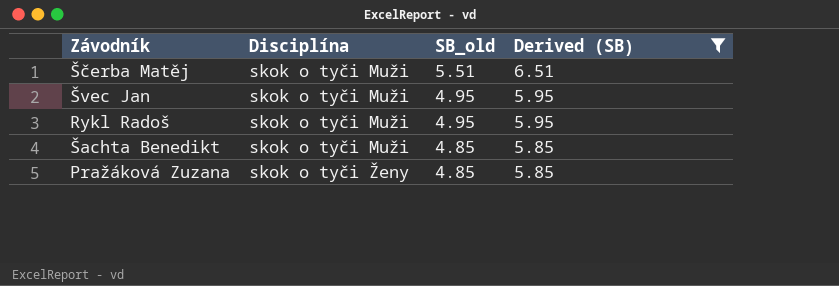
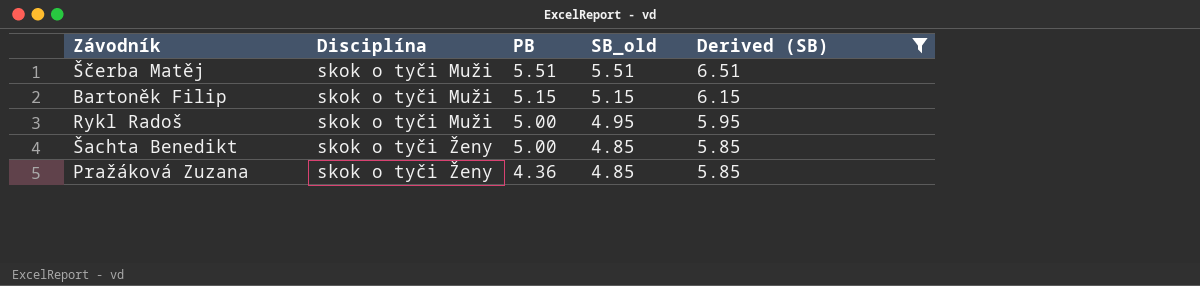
column PB | position: none -> 3
row Švec Jan: skok o tyči Muži | 4.95 | 5.95 -> none
row Bartoněk Filip: none -> skok o tyči Muži | 5.15 | 5.15 | 6.15
Šachta Benedikt | Disciplína: skok o tyči Muži -> skok o tyči Ženy

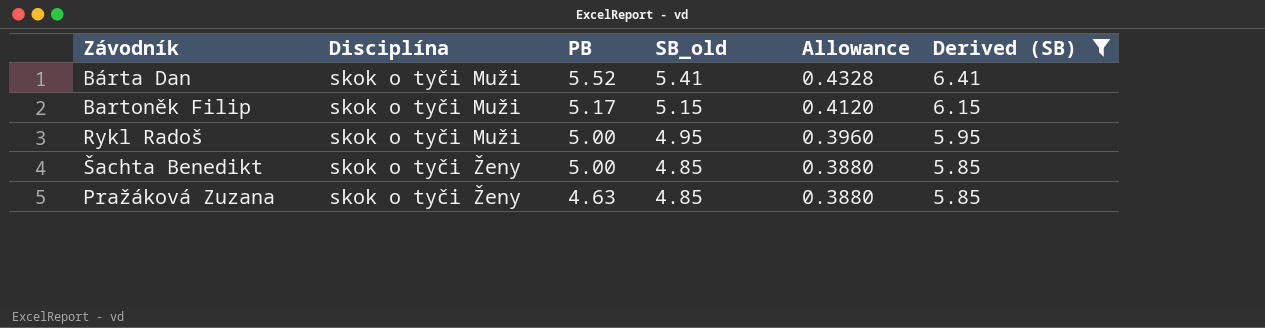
column Allowance | formula: none -> [SB_old] * 0.08
row Ščerba Matěj: skok o tyči Muži | 5.51 | 5.51 | 6.51 -> none
row Bárta Dan: none -> skok o tyči Muži | 5.52 | 5.41 | 0.4328 | 6.41
Bartoněk Filip | PB: 5.15 -> 5.17
Pražáková Zuzana | PB: 4.36 -> 4.63

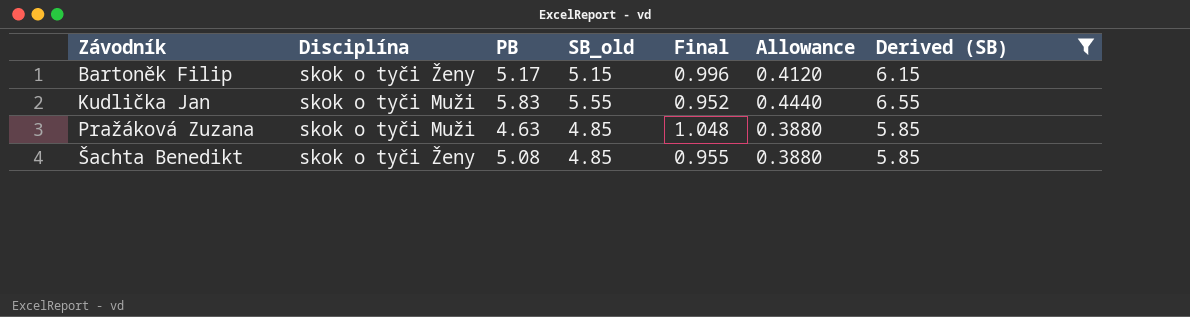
row order: Disciplína ascending -> Závodník ascending
column Final | formula: none -> [SB_old] / [PB]
row Bárta Dan: skok o tyči Muži | 5.52 | 5.41 | 0.4328 | 6.41 -> none
row Rykl Radoš: skok o tyči Muži | 5.00 | 4.95 | 0.3960 | 5.95 -> none
Bartoněk Filip | Disciplína: skok o tyči Muži -> skok o tyči Ženy
row Kudlička Jan: none -> skok o tyči Muži | 5.83 | 5.55 | 0.952 | 0.4440 | 6.55
Pražáková Zuzana | Disciplína: skok o tyči Ženy -> skok o tyči Muži
Šachta Benedikt | PB: 5.00 -> 5.08

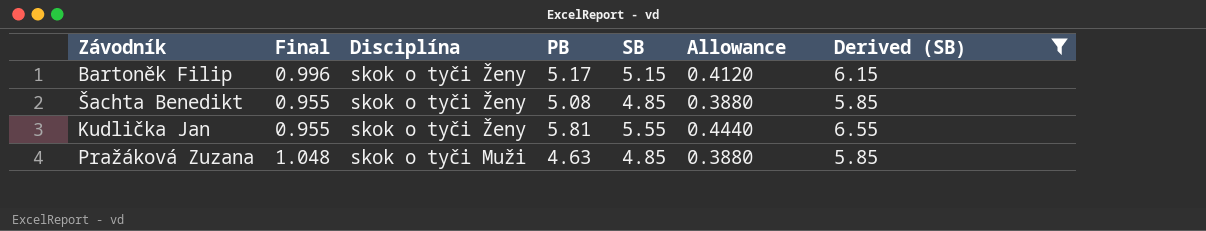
row order: Závodník ascending -> Disciplína descending
column Final | position: 5 -> 2
column name: SB_old -> SB
Kudlička Jan | Final: 0.952 -> 0.955
Kudlička Jan | Disciplína: skok o tyči Muži -> skok o tyči Ženy
Kudlička Jan | PB: 5.83 -> 5.81

